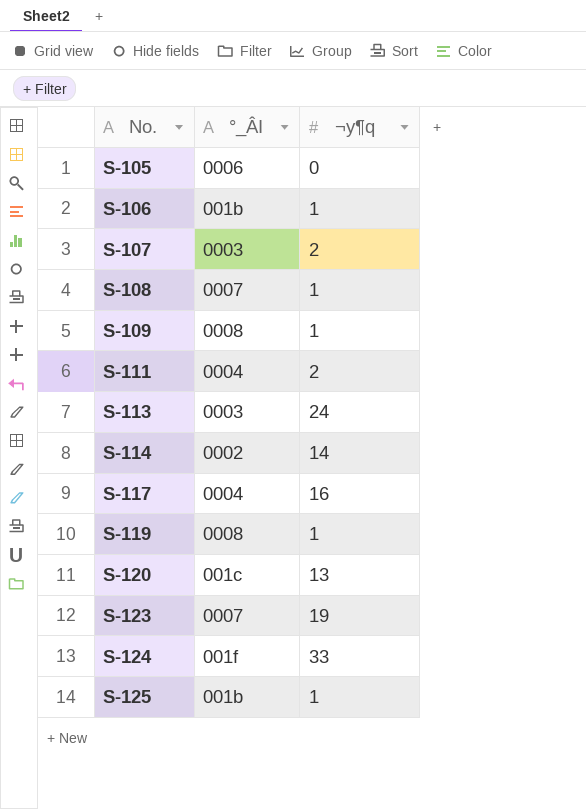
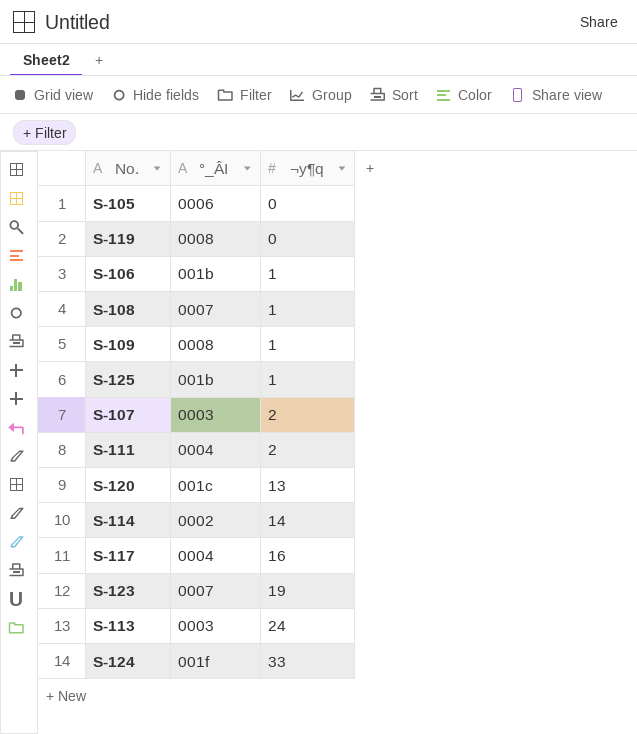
row order: No. ascending -> ¬y¶q ascending
S-119 | ¬y¶q: 1 -> 0

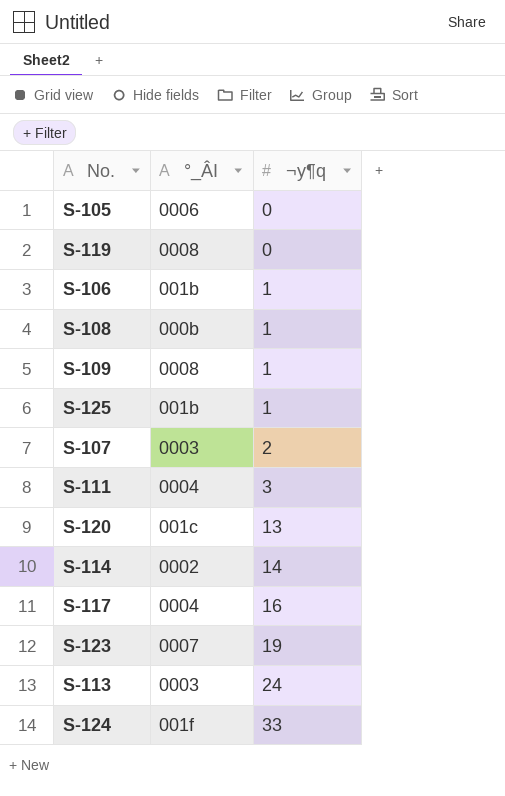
S-108 | °_ÂI: 0007 -> 000b
S-111 | ¬y¶q: 2 -> 3

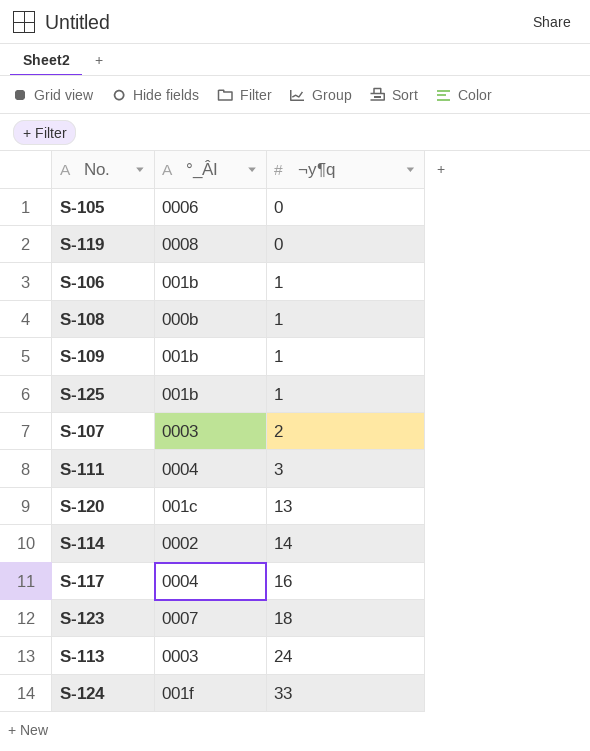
S-109 | °_ÂI: 0008 -> 001b
S-123 | ¬y¶q: 19 -> 18

